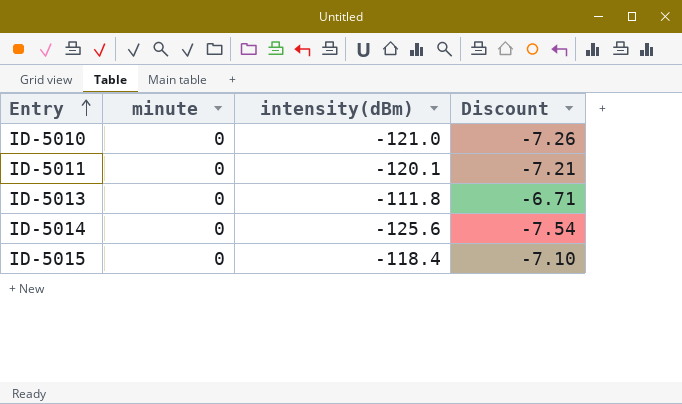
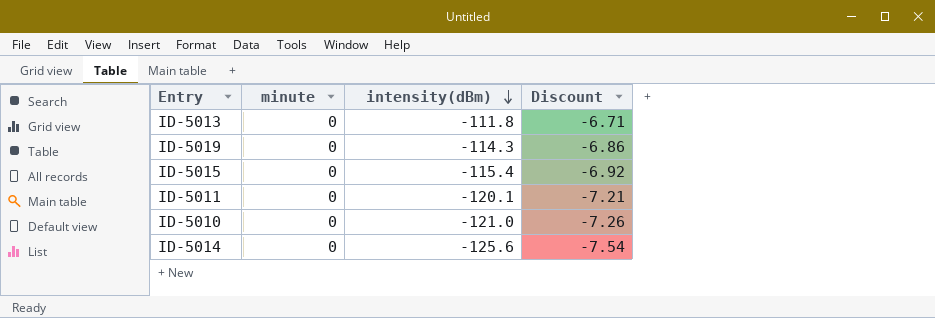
row order: Entry ascending -> intensity(dBm) descending
row ID-5019: none -> 0 | -114.3 | -6.86
ID-5015 | intensity(dBm): -118.4 -> -115.4
ID-5015 | Discount: -7.10 -> -6.92

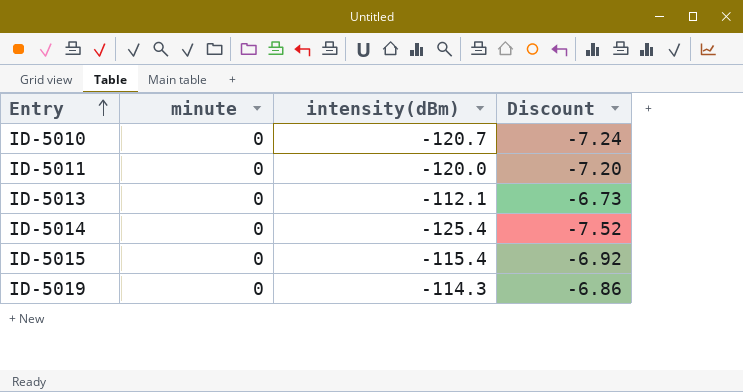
row order: intensity(dBm) descending -> Entry ascending
ID-5010 | intensity(dBm): -121.0 -> -120.7
ID-5010 | Discount: -7.26 -> -7.24
ID-5011 | intensity(dBm): -120.1 -> -120.0
ID-5011 | Discount: -7.21 -> -7.20
ID-5013 | intensity(dBm): -111.8 -> -112.1
ID-5013 | Discount: -6.71 -> -6.73
ID-5014 | intensity(dBm): -125.6 -> -125.4
ID-5014 | Discount: -7.54 -> -7.52

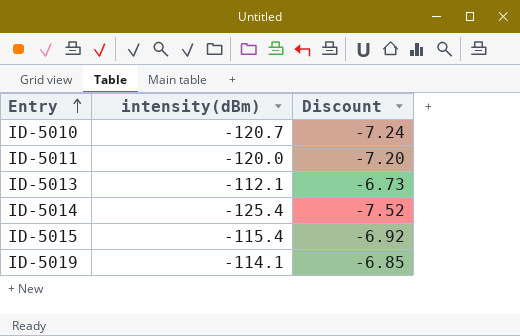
column minute | position: 2 -> none
ID-5019 | intensity(dBm): -114.3 -> -114.1
ID-5019 | Discount: -6.86 -> -6.85

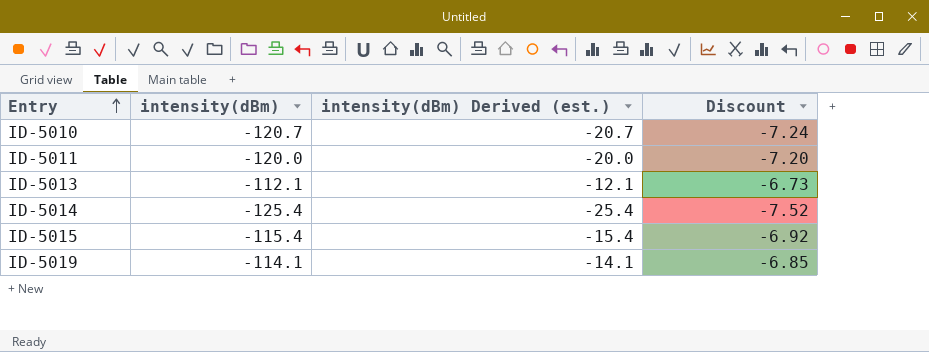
column intensity(dBm) Derived (est.) | formula: none -> [intensity(dBm)] + 100

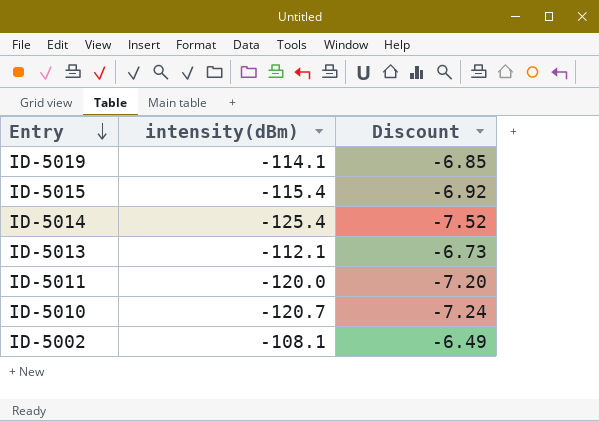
row order: Entry ascending -> Entry descending
column intensity(dBm) Derived (est.) | formula: [intensity(dBm)] + 100 -> none
row ID-5002: none -> -108.1 | -6.49

